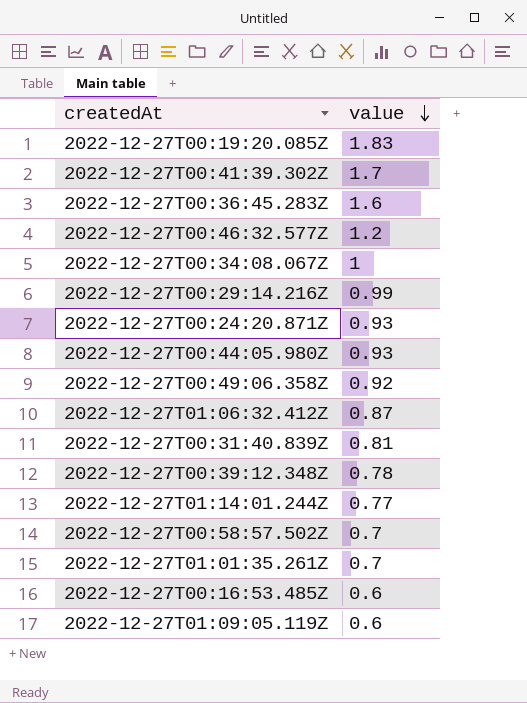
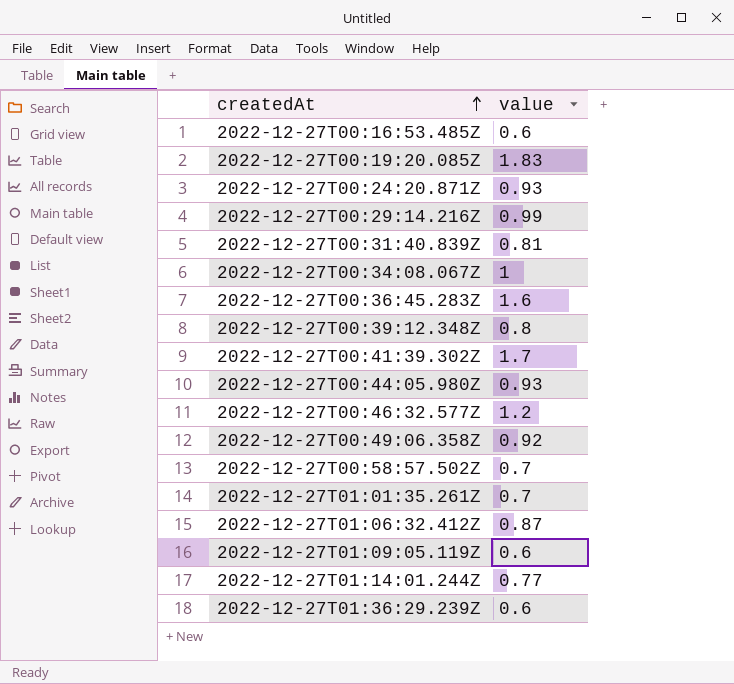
row order: value descending -> createdAt ascending
2022-12-27T00:39:12.348Z | value: 0.78 -> 0.8
row 2022-12-27T01:36:29.239Z: none -> 0.6

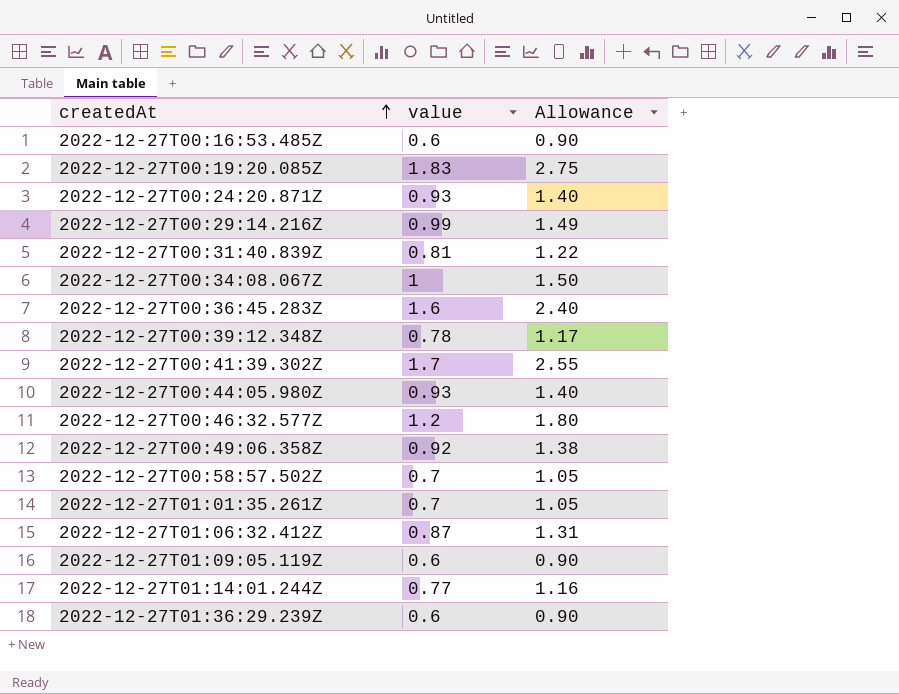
column Allowance | formula: none -> [value] * 1.5
2022-12-27T00:39:12.348Z | value: 0.8 -> 0.78

